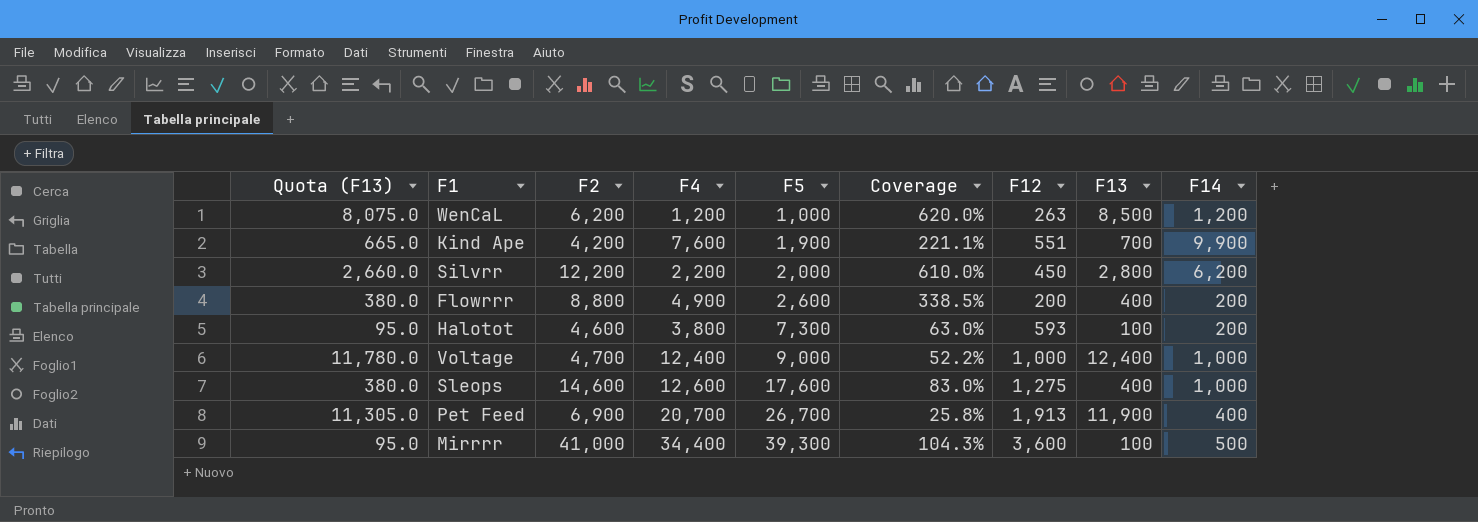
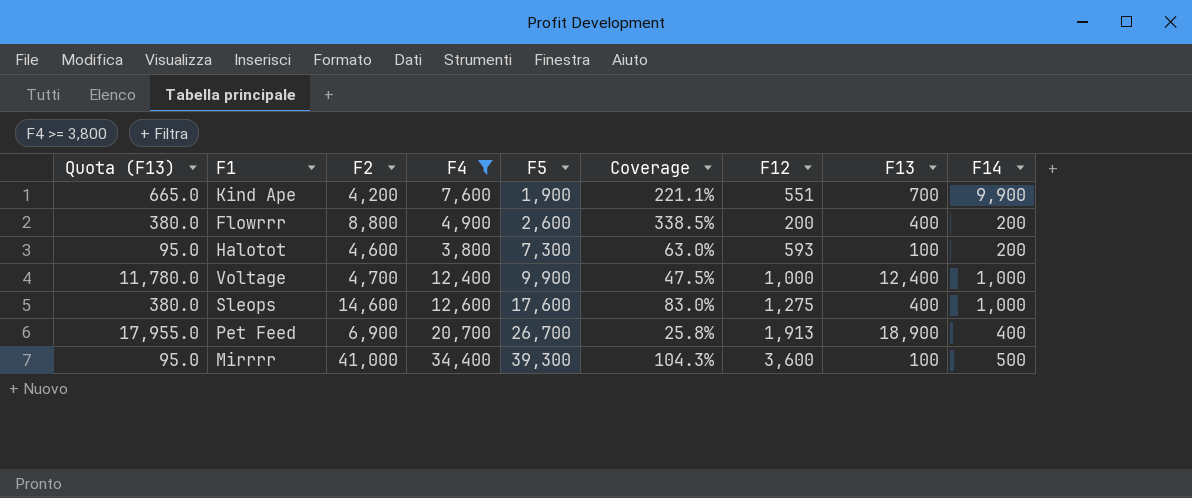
filter: none -> F4 >= 3,800
Voltage | F5: 9,000 -> 9,900
Voltage | Coverage: 52.2% -> 47.5%
Pet Feed | Quota (F13): 11,305.0 -> 17,955.0
Pet Feed | F13: 11,900 -> 18,900

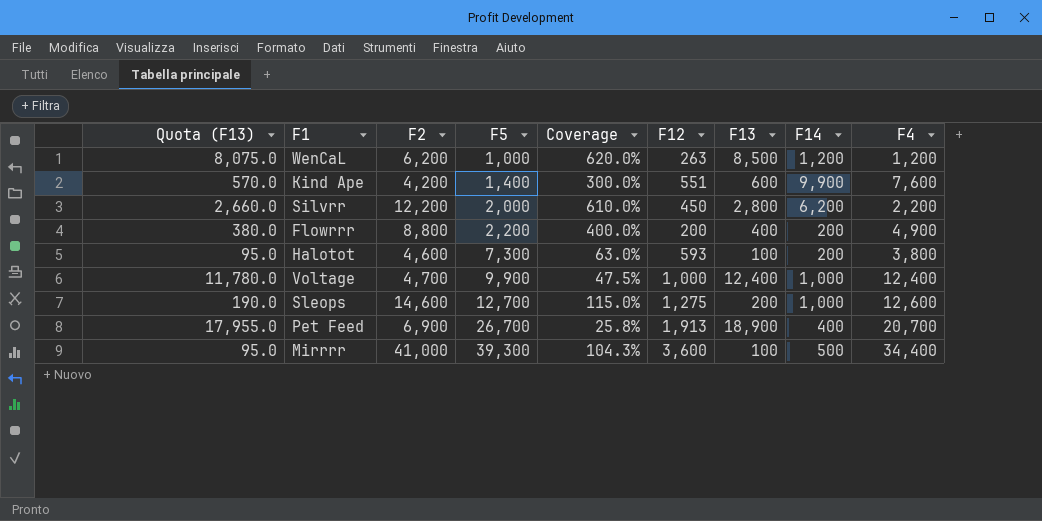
filter: F4 >= 3,800 -> none
column F4 | position: 4 -> 9
Kind Ape | Quota (F13): 665.0 -> 570.0
Kind Ape | F5: 1,900 -> 1,400
Kind Ape | Coverage: 221.1% -> 300.0%
Kind Ape | F13: 700 -> 600
Flowrrr | F5: 2,600 -> 2,200
Flowrrr | Coverage: 338.5% -> 400.0%
Sleops | Quota (F13): 380.0 -> 190.0
Sleops | F5: 17,600 -> 12,700
Sleops | Coverage: 83.0% -> 115.0%
Sleops | F13: 400 -> 200

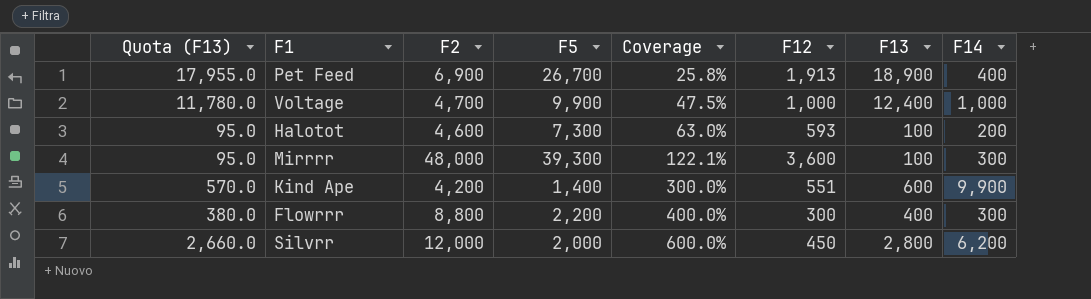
row order: F5 ascending -> Coverage ascending
column F4 | position: 9 -> none
row WenCaL: 8,075.0 | 6,200 | 1,000 | 620.0% | 263 | 8,500 | 1,200 | 1,200 -> none
row Sleops: 190.0 | 14,600 | 12,700 | 115.0% | 1,275 | 200 | 1,000 | 12,600 -> none
Mirrrr | F2: 41,000 -> 48,000
Mirrrr | Coverage: 104.3% -> 122.1%
Mirrrr | F14: 500 -> 300
Flowrrr | F12: 200 -> 300
Flowrrr | F14: 200 -> 300
Silvrr | F2: 12,200 -> 12,000
Silvrr | Coverage: 610.0% -> 600.0%

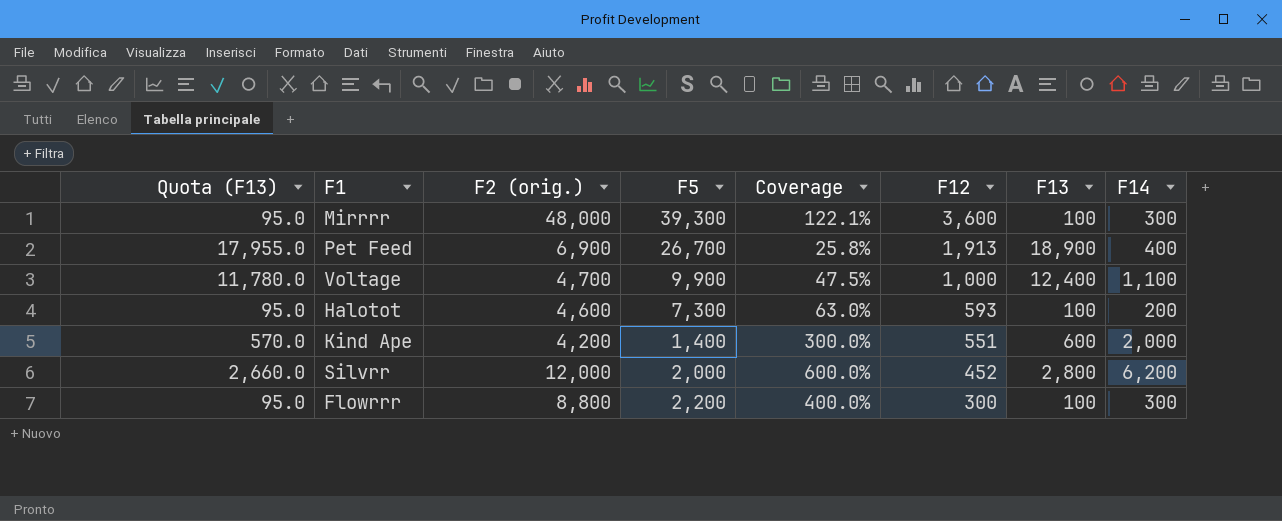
row order: Coverage ascending -> F12 descending
column name: F2 -> F2 (orig.)
Voltage | F14: 1,000 -> 1,100
Kind Ape | F14: 9,900 -> 2,000
Silvrr | F12: 450 -> 452
Flowrrr | Quota (F13): 380.0 -> 95.0
Flowrrr | F13: 400 -> 100

